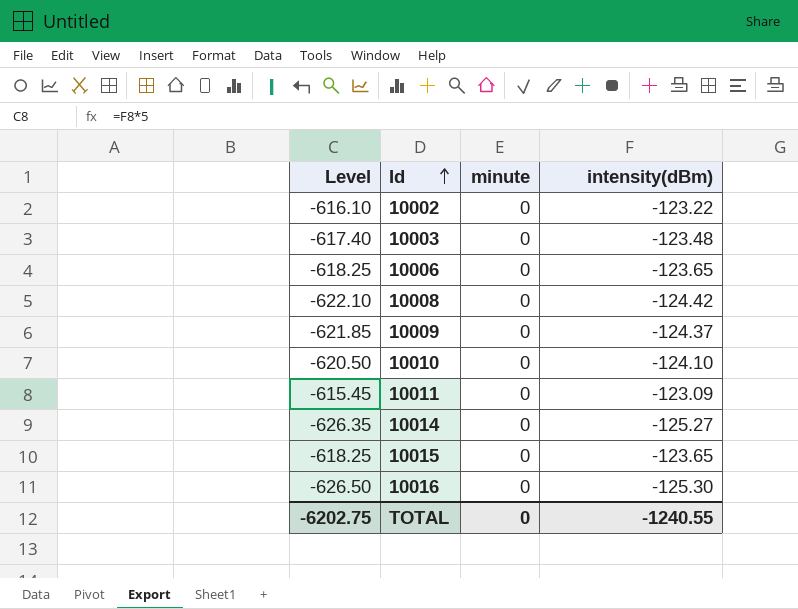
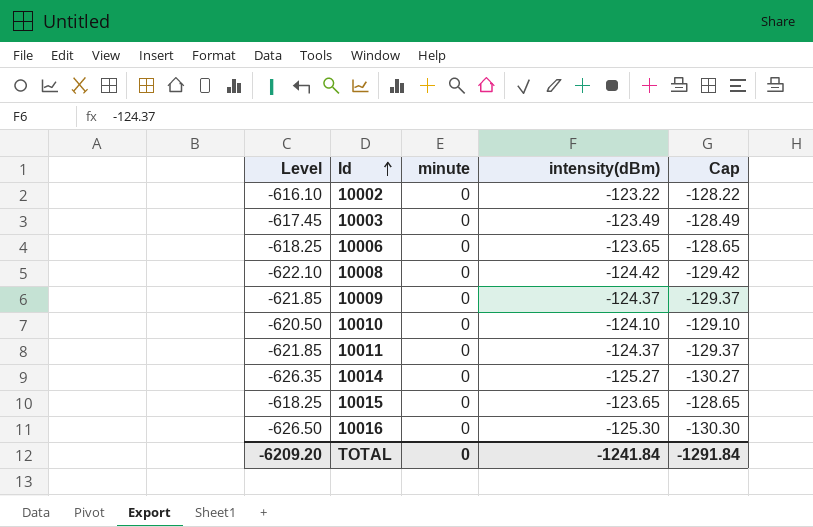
column Cap | formula: none -> [intensity(dBm)] - 5
10003 | Level: -617.40 -> -617.45
10003 | intensity(dBm): -123.48 -> -123.49
10011 | Level: -615.45 -> -621.85
10011 | intensity(dBm): -123.09 -> -124.37
TOTAL | Level: -6202.75 -> -6209.20
TOTAL | intensity(dBm): -1240.55 -> -1241.84

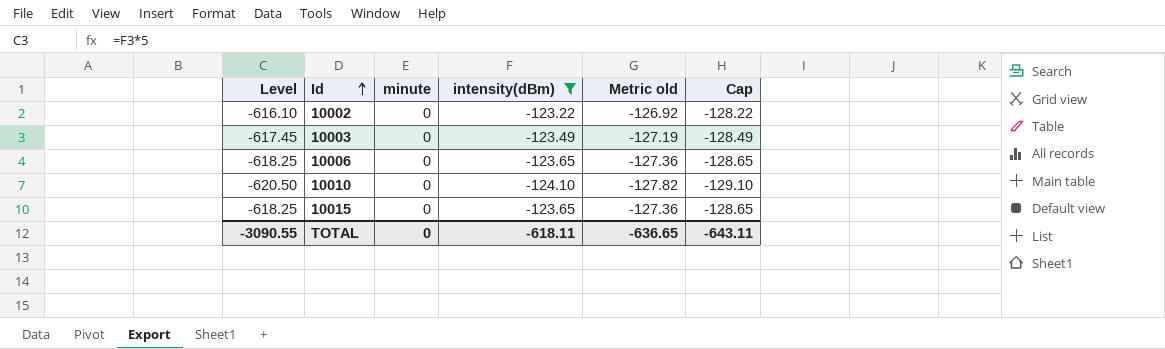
filter: none -> intensity(dBm) >= -124.10
column Metric old | formula: none -> [intensity(dBm)] * 1.03
TOTAL | Level: -6209.20 -> -3090.55
TOTAL | intensity(dBm): -1241.84 -> -618.11
TOTAL | Cap: -1291.84 -> -643.11

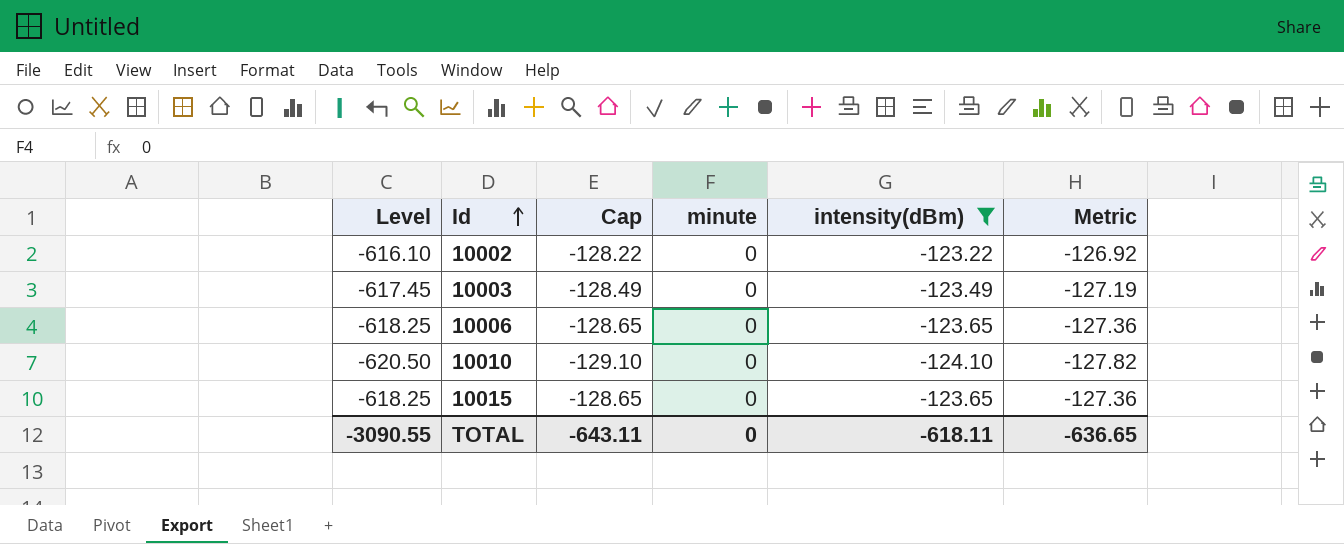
column Cap | position: 6 -> 3
column name: Metric old -> Metric

